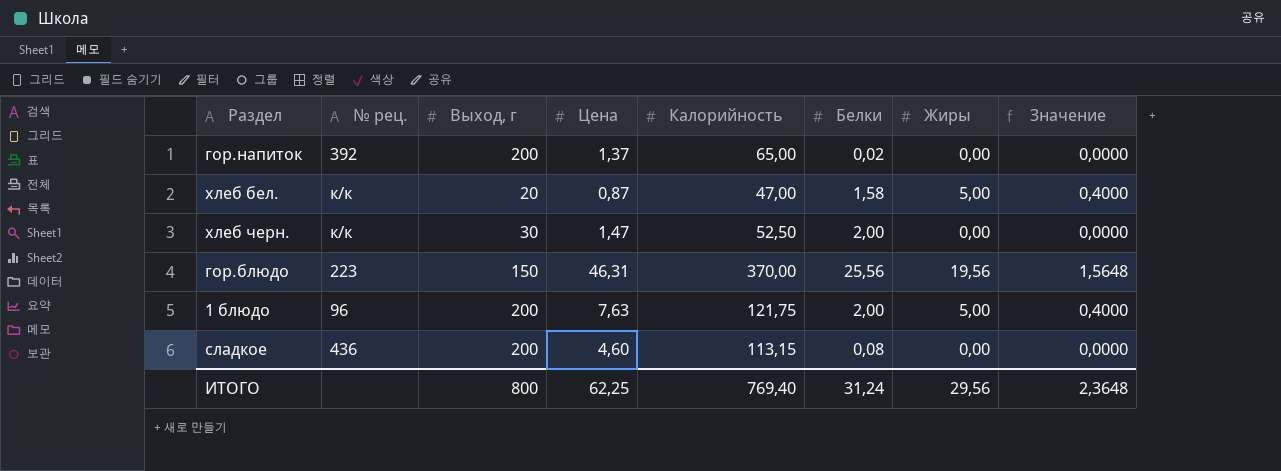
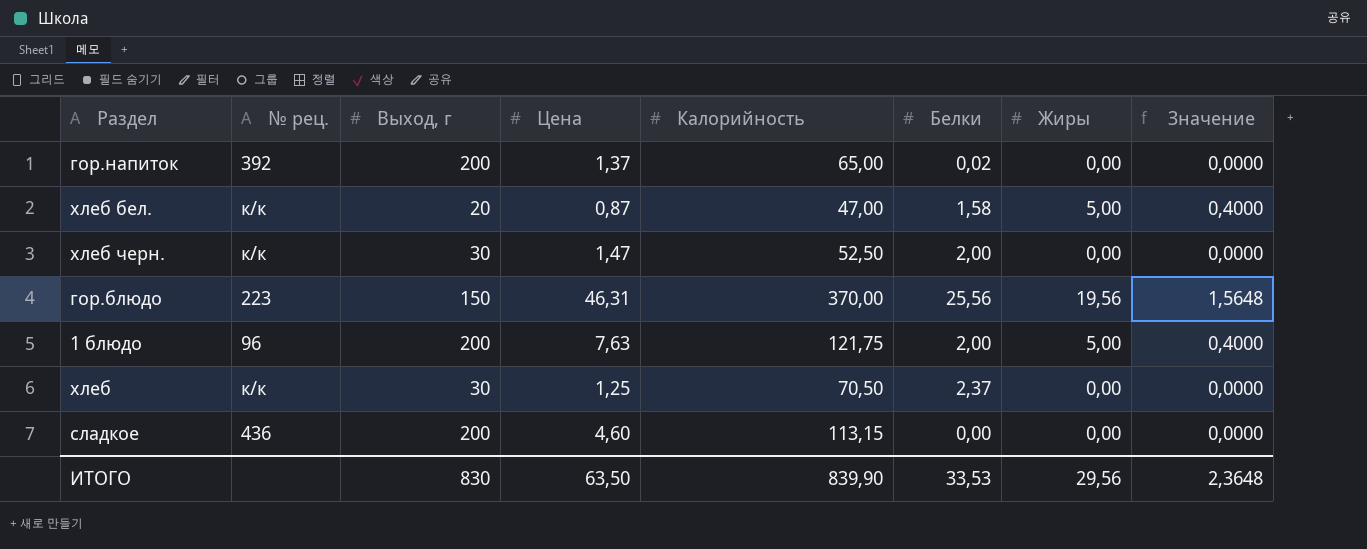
row хлеб: none -> к/к | 30 | 1,25 | 70,50 | 2,37 | 0,00 | 0,0000
сладкое | Белки: 0,08 -> 0,00
ИТОГО | Выход, г: 800 -> 830
ИТОГО | Цена: 62,25 -> 63,50
ИТОГО | Калорийность: 769,40 -> 839,90
ИТОГО | Белки: 31,24 -> 33,53

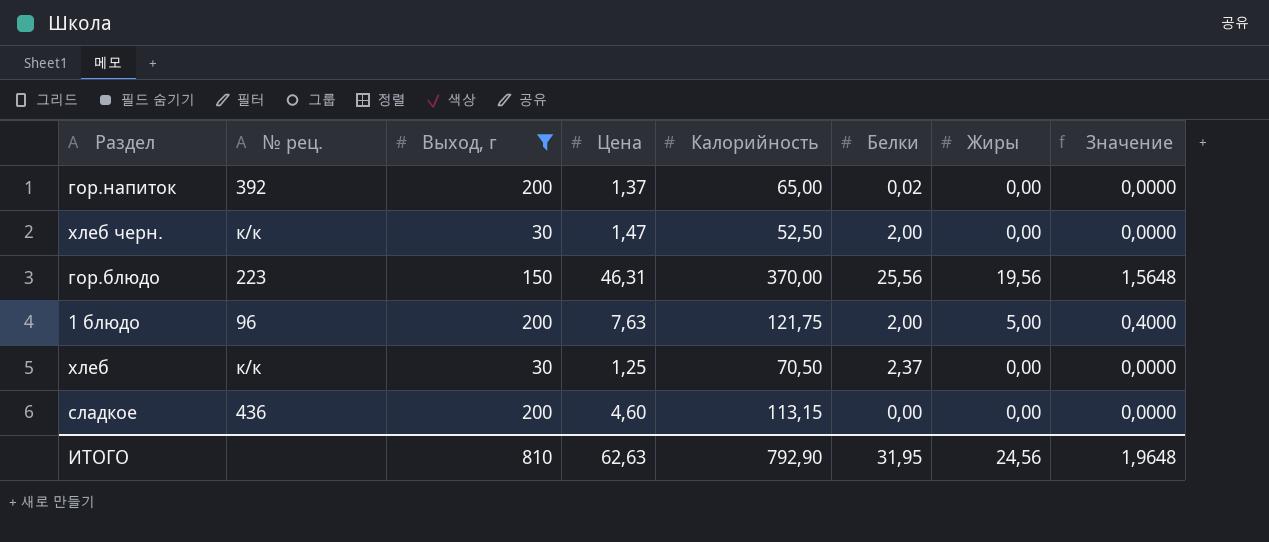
filter: none -> Выход, г != 20
ИТОГО | Выход, г: 830 -> 810
ИТОГО | Цена: 63,50 -> 62,63
ИТОГО | Калорийность: 839,90 -> 792,90
ИТОГО | Белки: 33,53 -> 31,95
ИТОГО | Жиры: 29,56 -> 24,56
ИТОГО | Значение: 2,3648 -> 1,9648

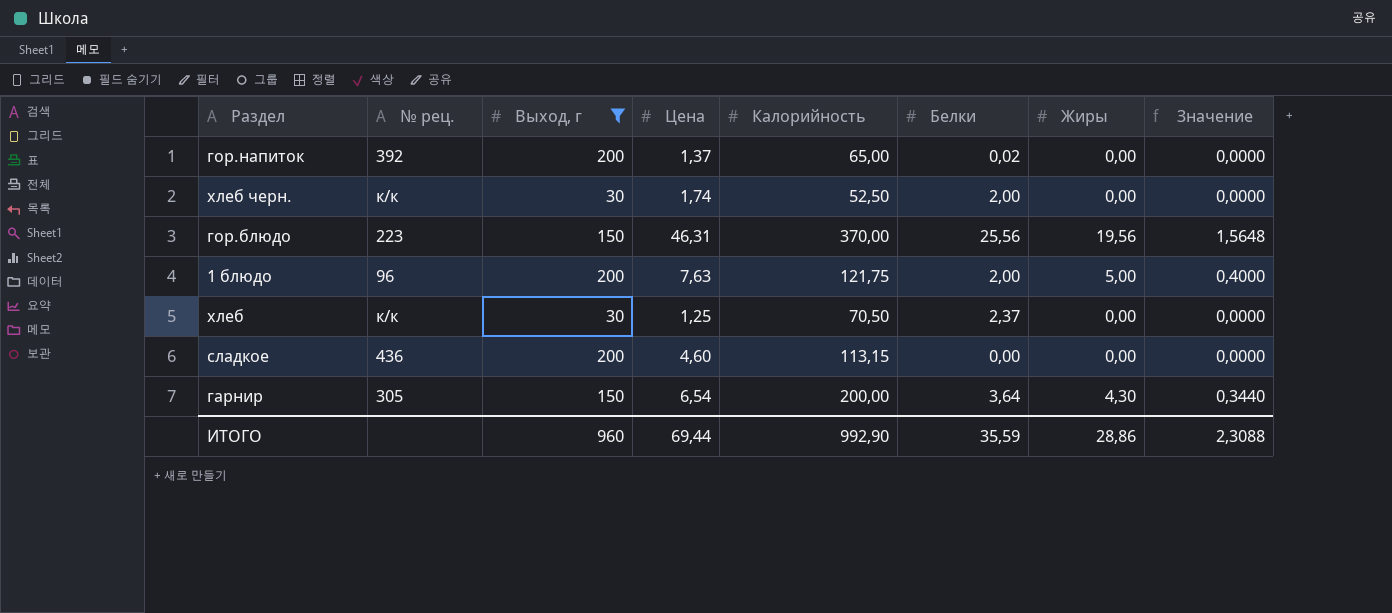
хлеб черн. | Цена: 1,47 -> 1,74
row гарнир: none -> 305 | 150 | 6,54 | 200,00 | 3,64 | 4,30 | 0,3440
ИТОГО | Выход, г: 810 -> 960
ИТОГО | Цена: 62,63 -> 69,44
ИТОГО | Калорийность: 792,90 -> 992,90
ИТОГО | Белки: 31,95 -> 35,59
ИТОГО | Жиры: 24,56 -> 28,86
ИТОГО | Значение: 1,9648 -> 2,3088

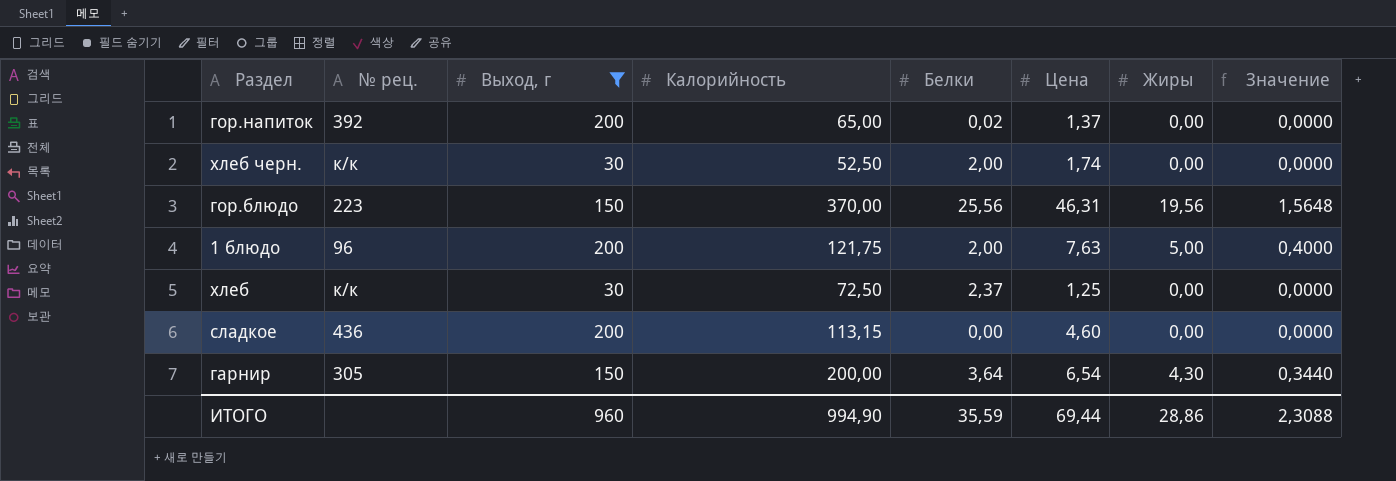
column Цена | position: 4 -> 6
хлеб | Калорийность: 70,50 -> 72,50
ИТОГО | Калорийность: 992,90 -> 994,90

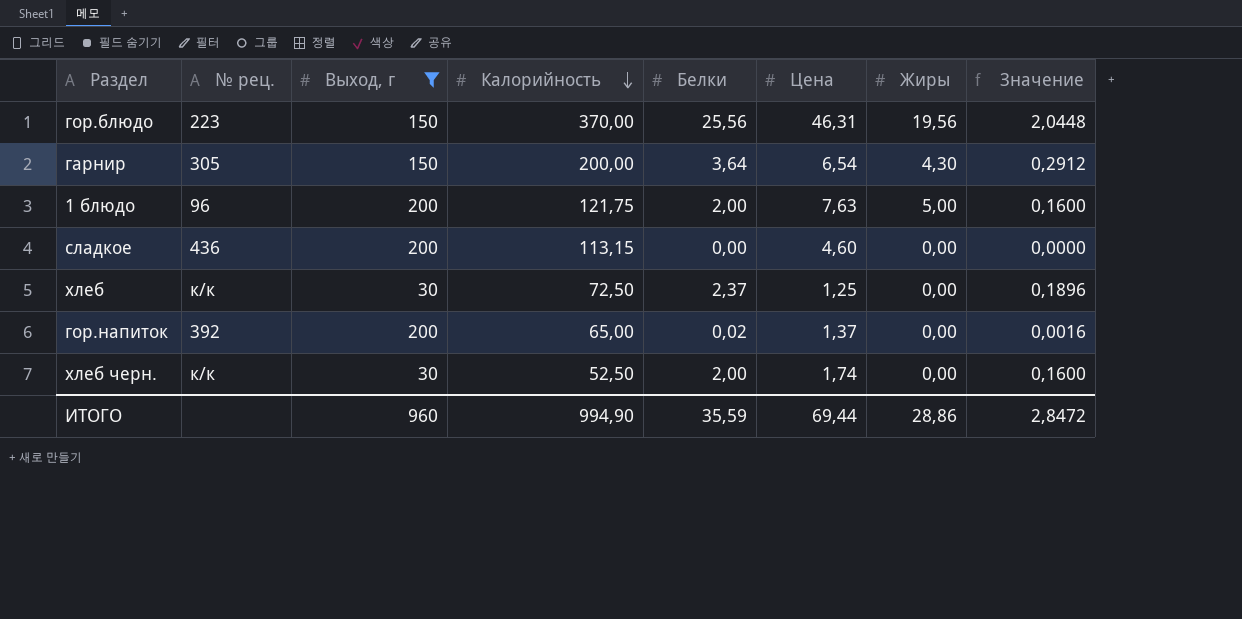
row order: none -> Калорийность descending
column Значение | formula: [Жиры] * 0,08 -> [Белки] * 0,08
ИТОГО | Значение: 2,3088 -> 2,8472

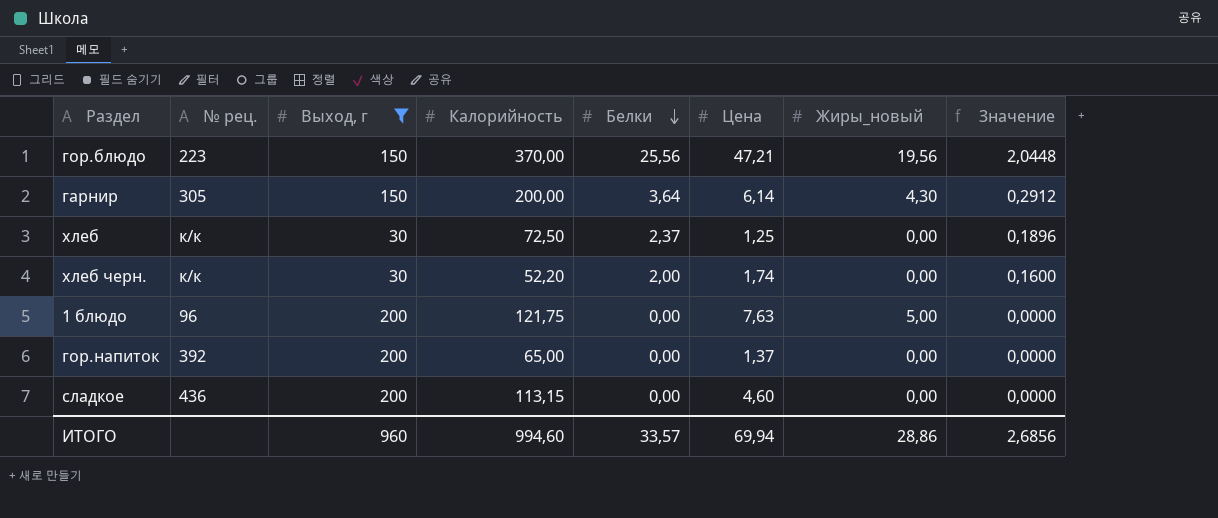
row order: Калорийность descending -> Белки descending
column name: Жиры -> Жиры_новый
гор.блюдо | Цена: 46,31 -> 47,21
гарнир | Цена: 6,54 -> 6,14
хлеб черн. | Калорийность: 52,50 -> 52,20
1 блюдо | Белки: 2,00 -> 0,00
1 блюдо | Значение: 0,1600 -> 0,0000
гор.напиток | Белки: 0,02 -> 0,00
гор.напиток | Значение: 0,0016 -> 0,0000
ИТОГО | Калорийность: 994,90 -> 994,60
ИТОГО | Белки: 35,59 -> 33,57
ИТОГО | Цена: 69,44 -> 69,94
ИТОГО | Значение: 2,8472 -> 2,6856

